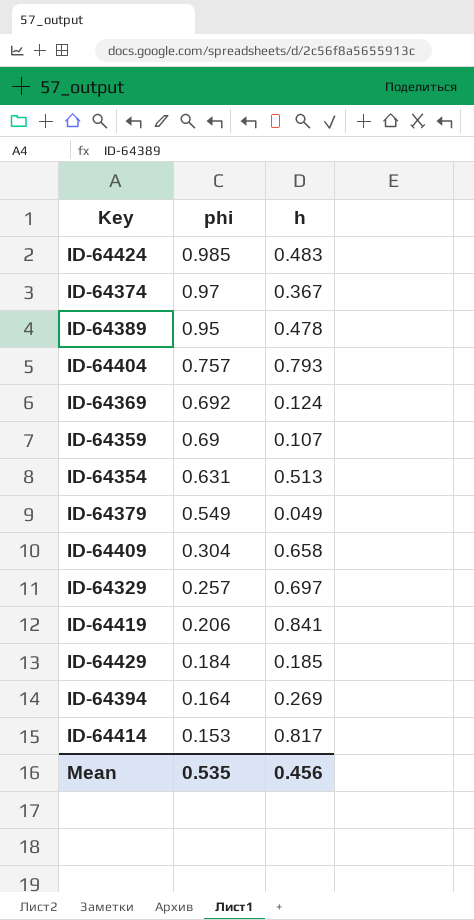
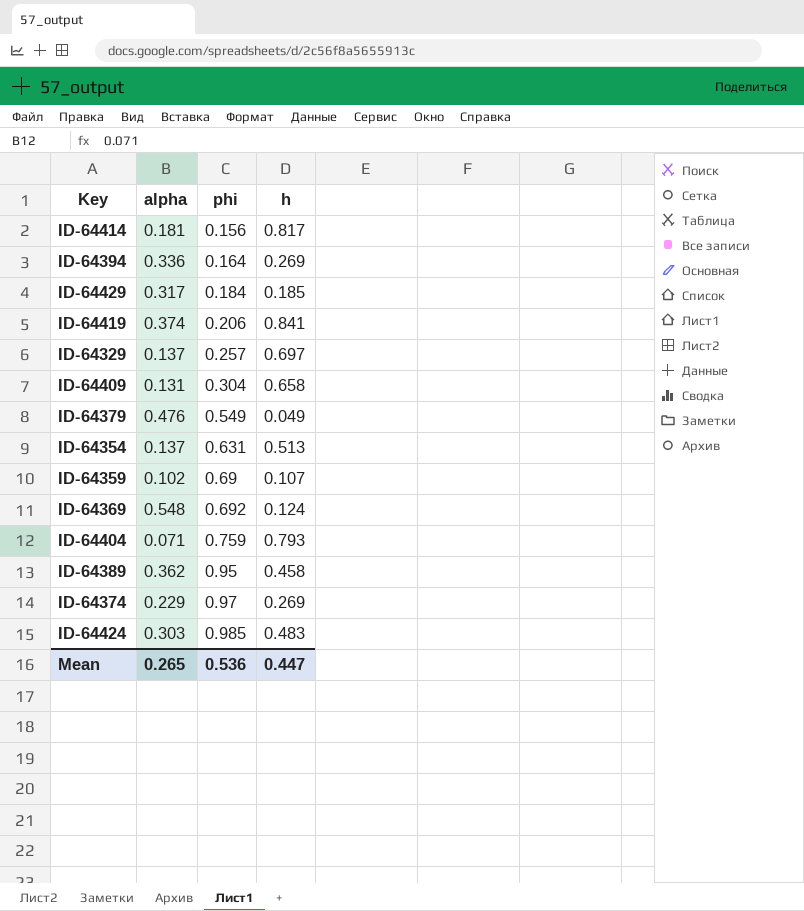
row order: phi descending -> phi ascending
column alpha | position: none -> 2
ID-64414 | phi: 0.153 -> 0.156
ID-64404 | phi: 0.757 -> 0.759
ID-64389 | h: 0.478 -> 0.458
ID-64374 | h: 0.367 -> 0.269
Mean | phi: 0.535 -> 0.536
Mean | h: 0.456 -> 0.447

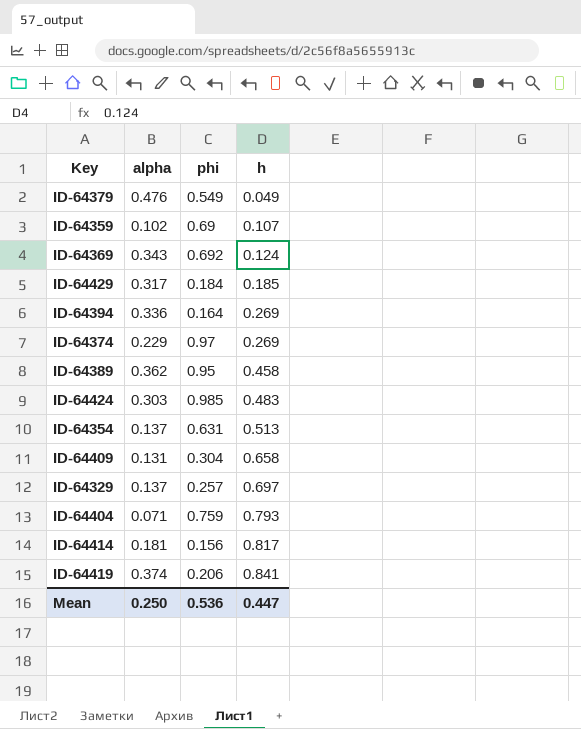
row order: phi ascending -> h ascending
ID-64369 | alpha: 0.548 -> 0.343
Mean | alpha: 0.265 -> 0.250

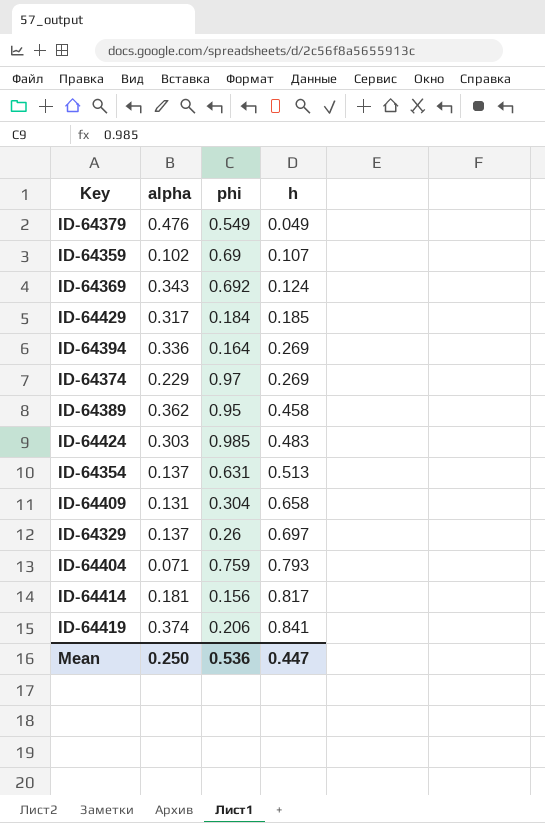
ID-64329 | phi: 0.257 -> 0.26

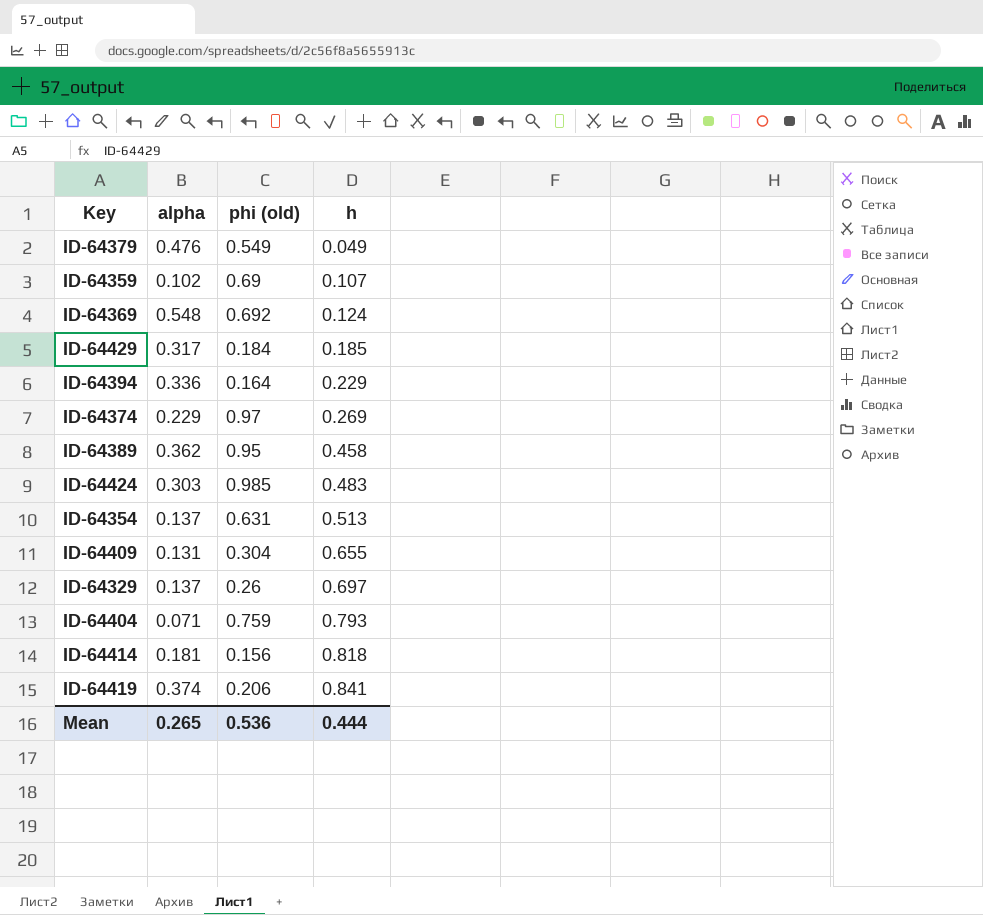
column name: phi -> phi (old)
ID-64369 | alpha: 0.343 -> 0.548
ID-64394 | h: 0.269 -> 0.229
ID-64409 | h: 0.658 -> 0.655
ID-64414 | h: 0.817 -> 0.818
Mean | alpha: 0.250 -> 0.265
Mean | h: 0.447 -> 0.444

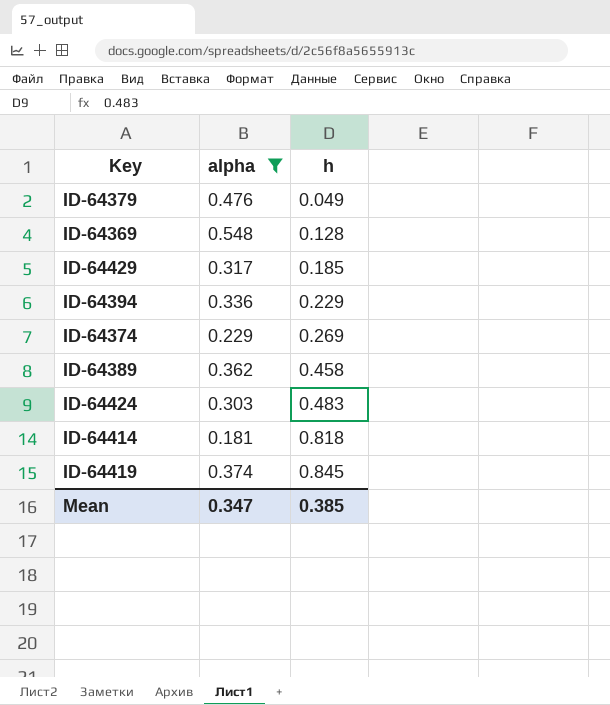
filter: none -> alpha >= 0.181
column phi (old) | position: 3 -> none
ID-64369 | h: 0.124 -> 0.128
ID-64419 | h: 0.841 -> 0.845
Mean | alpha: 0.265 -> 0.347
Mean | h: 0.444 -> 0.385

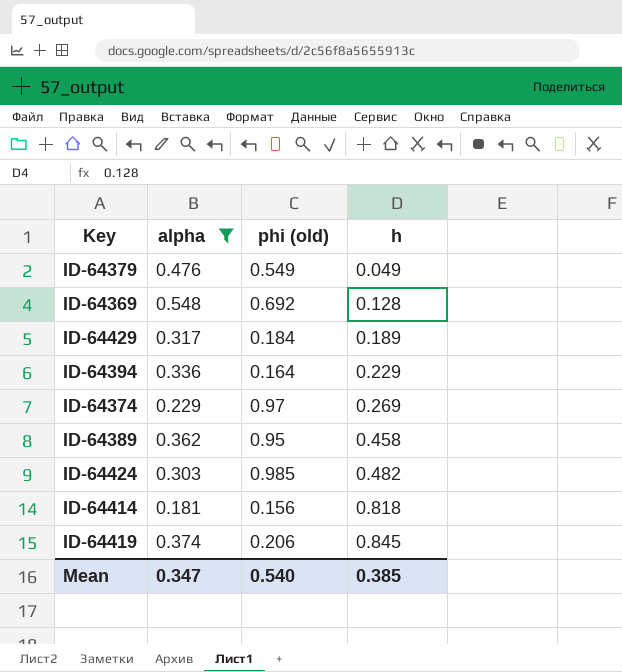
column phi (old) | position: none -> 3
ID-64429 | h: 0.185 -> 0.189
ID-64424 | h: 0.483 -> 0.482

